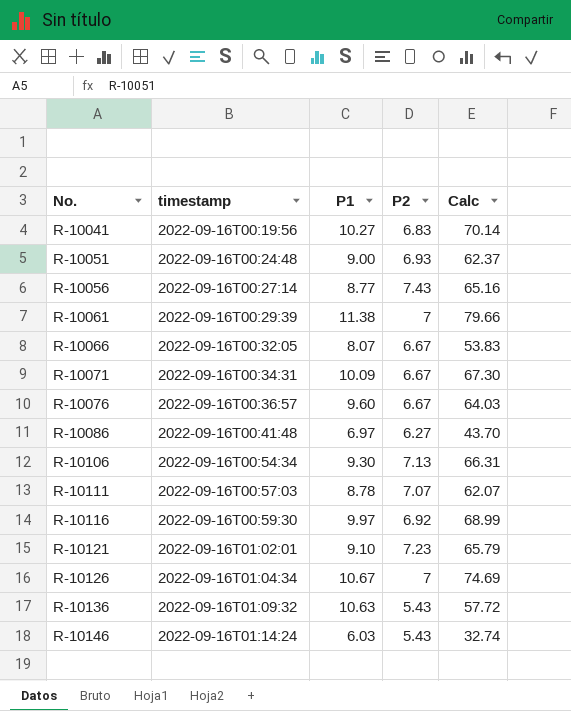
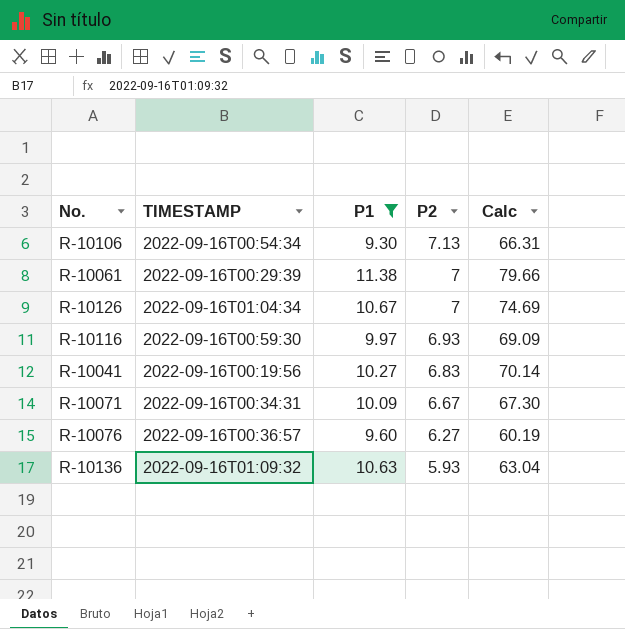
filter: none -> P1 >= 9.30
row order: No. ascending -> P2 descending
column name: timestamp -> TIMESTAMP
R-10116 | P2: 6.92 -> 6.93
R-10116 | Calc: 68.99 -> 69.09
R-10076 | P2: 6.67 -> 6.27
R-10076 | Calc: 64.03 -> 60.19
R-10136 | P2: 5.43 -> 5.93
R-10136 | Calc: 57.72 -> 63.04

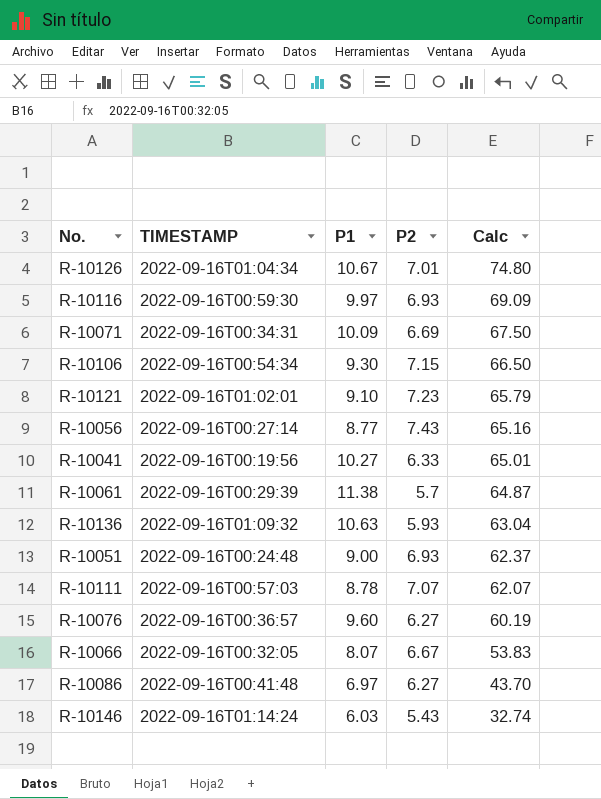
filter: P1 >= 9.30 -> none
row order: P2 descending -> Calc descending
R-10126 | P2: 7 -> 7.01
R-10126 | Calc: 74.69 -> 74.80
R-10071 | P2: 6.67 -> 6.69
R-10071 | Calc: 67.30 -> 67.50
R-10106 | P2: 7.13 -> 7.15
R-10106 | Calc: 66.31 -> 66.50
R-10041 | P2: 6.83 -> 6.33
R-10041 | Calc: 70.14 -> 65.01
R-10061 | P2: 7 -> 5.7
R-10061 | Calc: 79.66 -> 64.87

